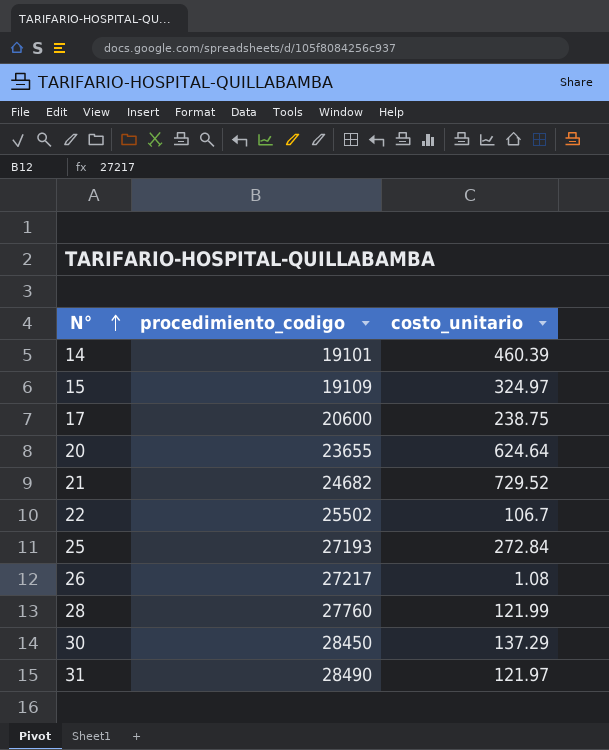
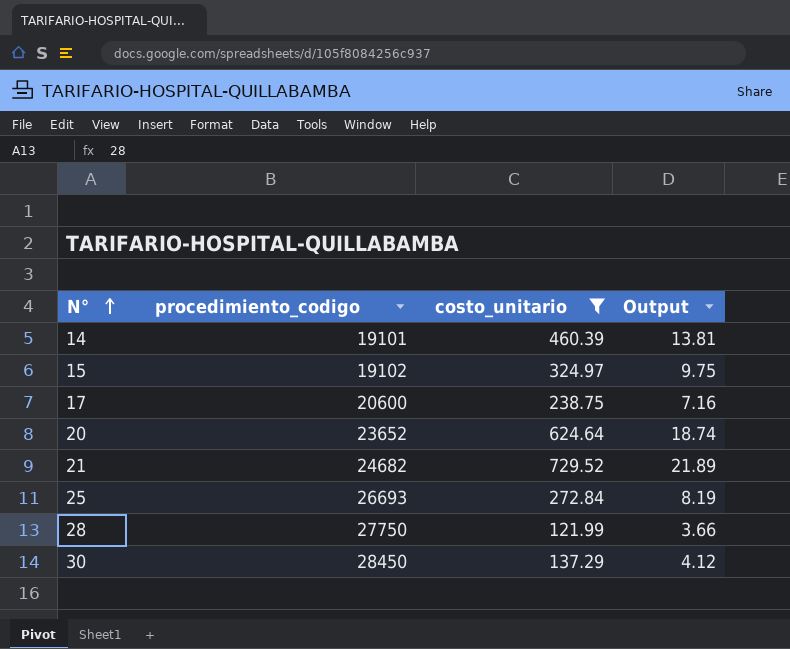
filter: none -> costo_unitario >= 121.99
column Output | formula: none -> [costo_unitario] * 0.03
15 | procedimiento_codigo: 19109 -> 19102
20 | procedimiento_codigo: 23655 -> 23652
25 | procedimiento_codigo: 27193 -> 26693
28 | procedimiento_codigo: 27760 -> 27750

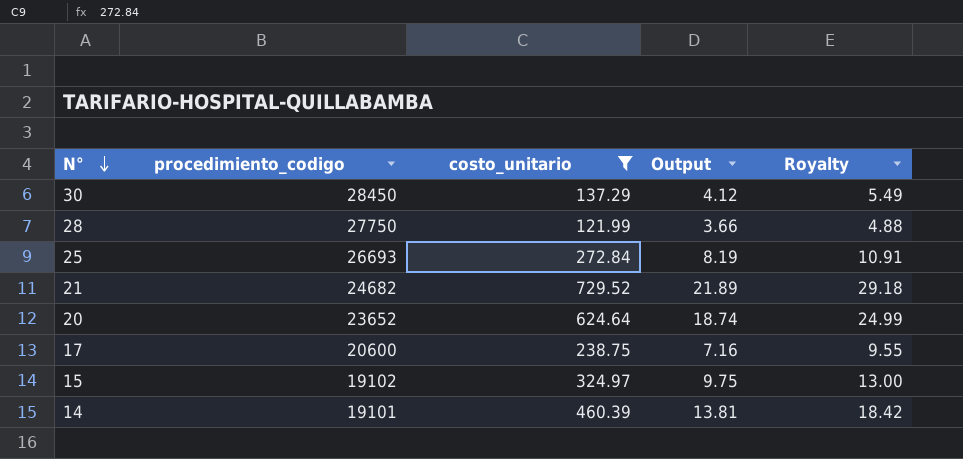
row order: N° ascending -> N° descending
column Royalty | formula: none -> [costo_unitario] * 0.04

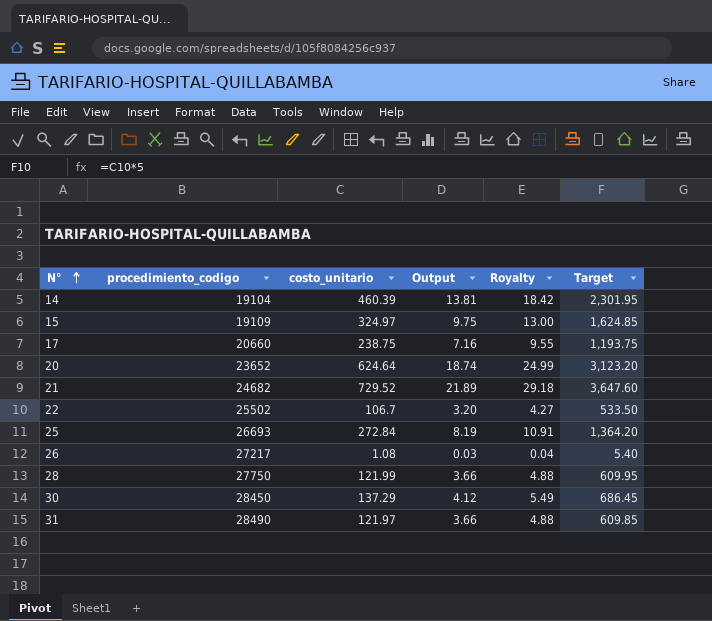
filter: costo_unitario >= 121.99 -> none
row order: N° descending -> N° ascending
column Target | formula: none -> [costo_unitario] * 5
14 | procedimiento_codigo: 19101 -> 19104
15 | procedimiento_codigo: 19102 -> 19109
17 | procedimiento_codigo: 20600 -> 20660

